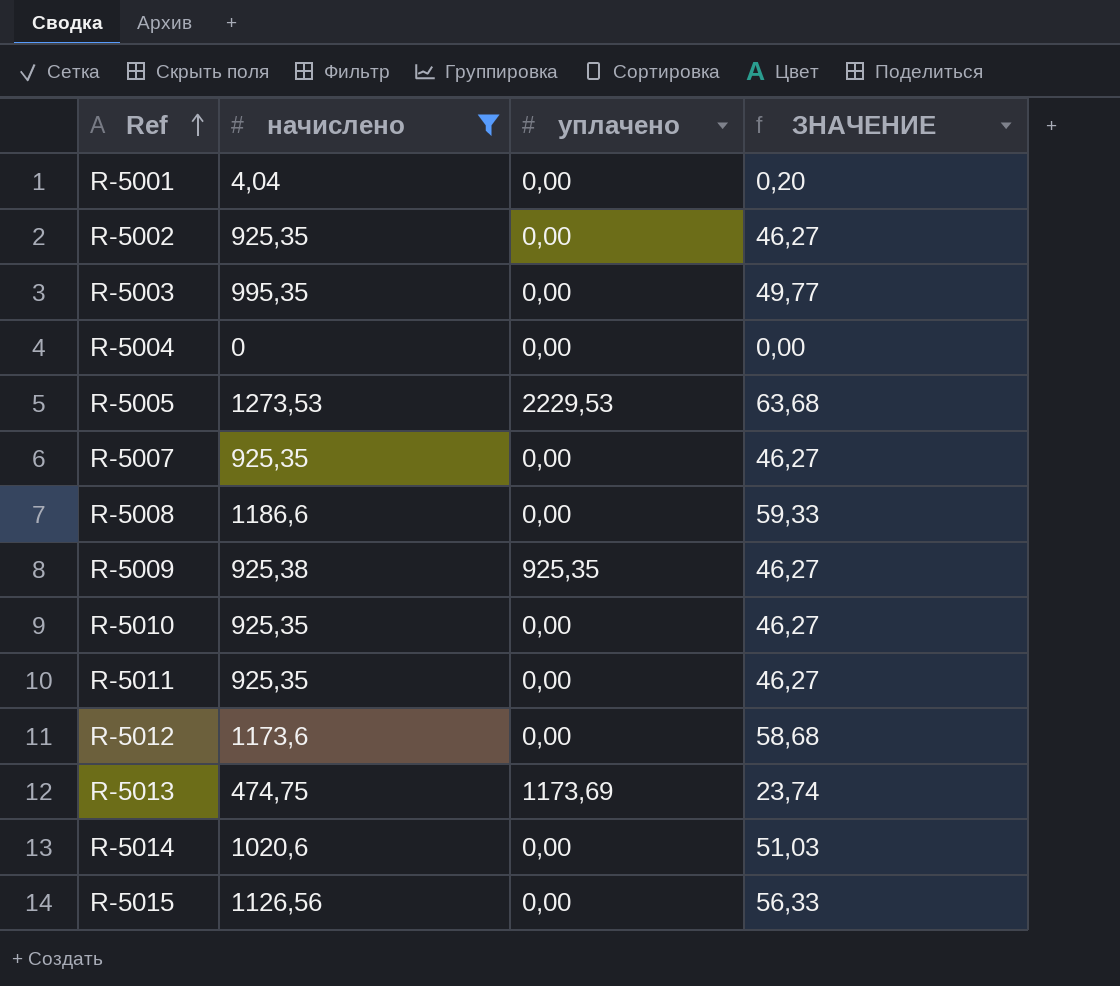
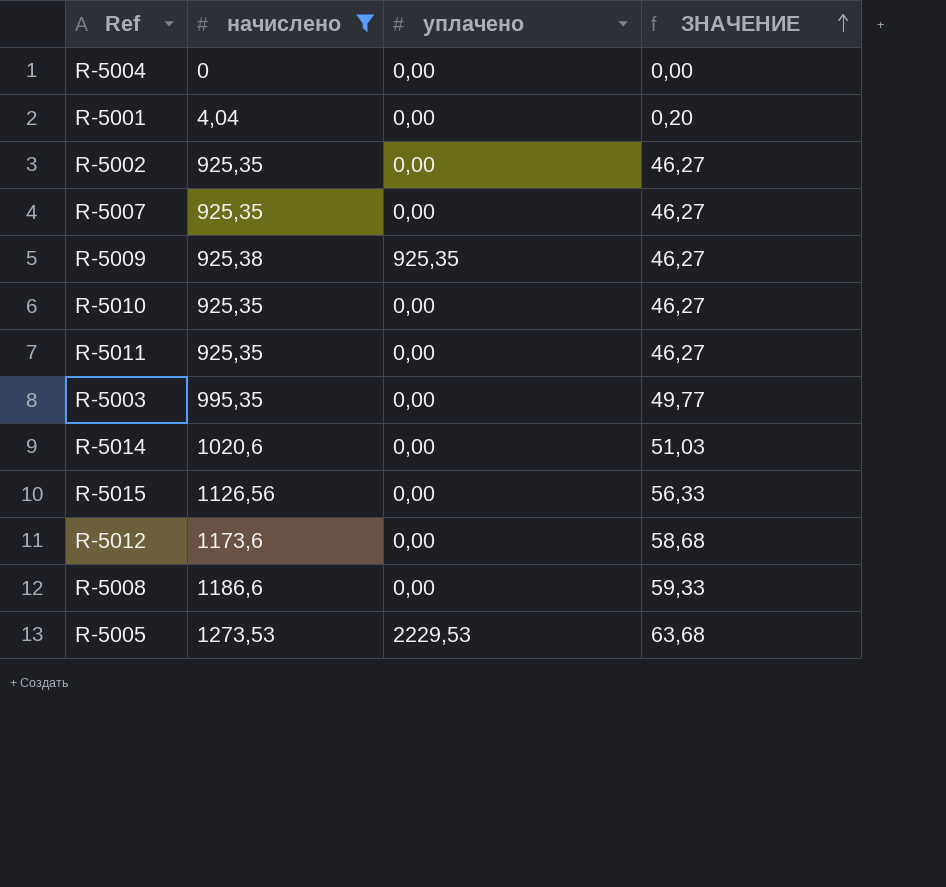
row order: Ref ascending -> ЗНАЧЕНИЕ ascending
row R-5013: 474,75 | 1173,69 | 23,74 -> none

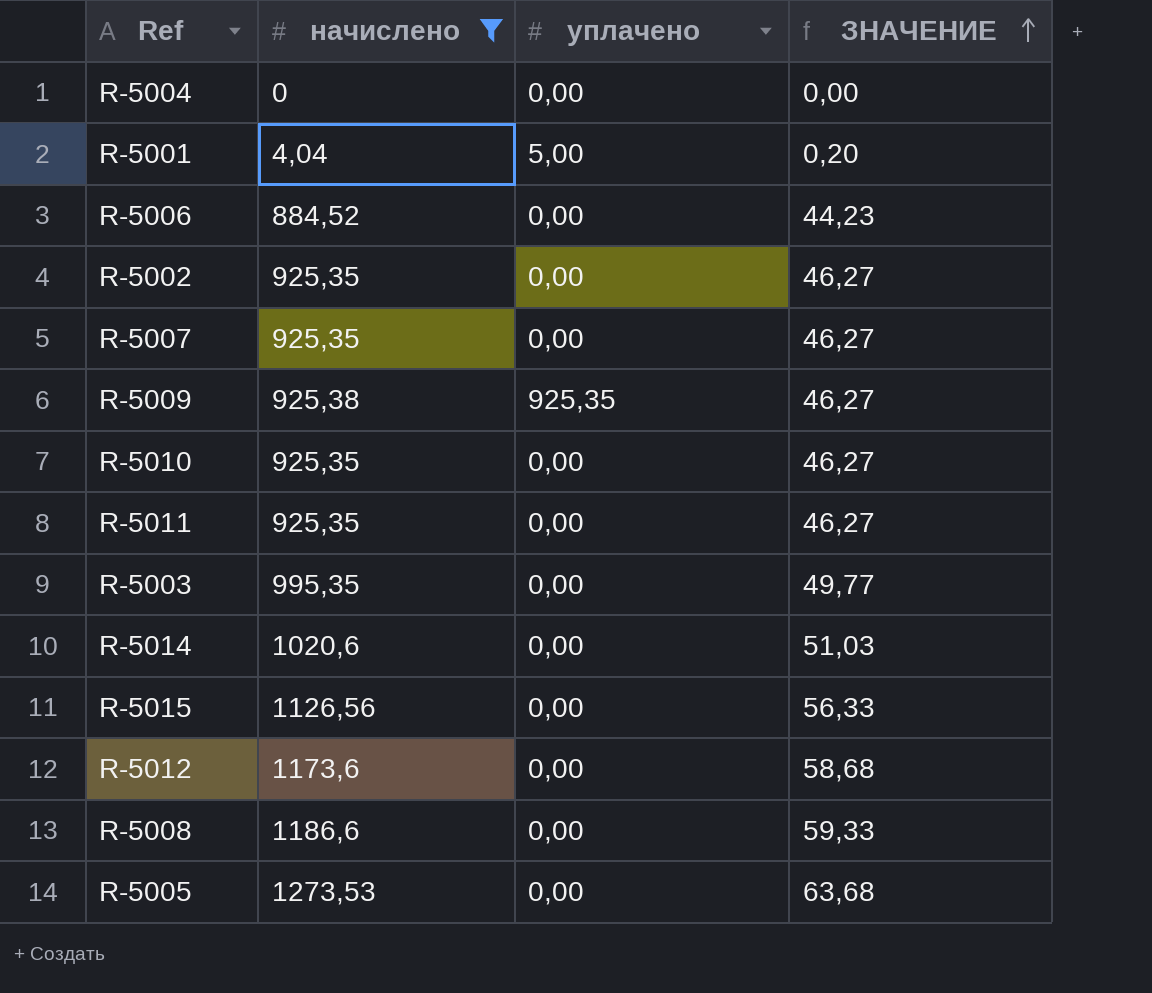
R-5001 | уплачено: 0,00 -> 5,00
row R-5006: none -> 884,52 | 0,00 | 44,23
R-5005 | уплачено: 2229,53 -> 0,00

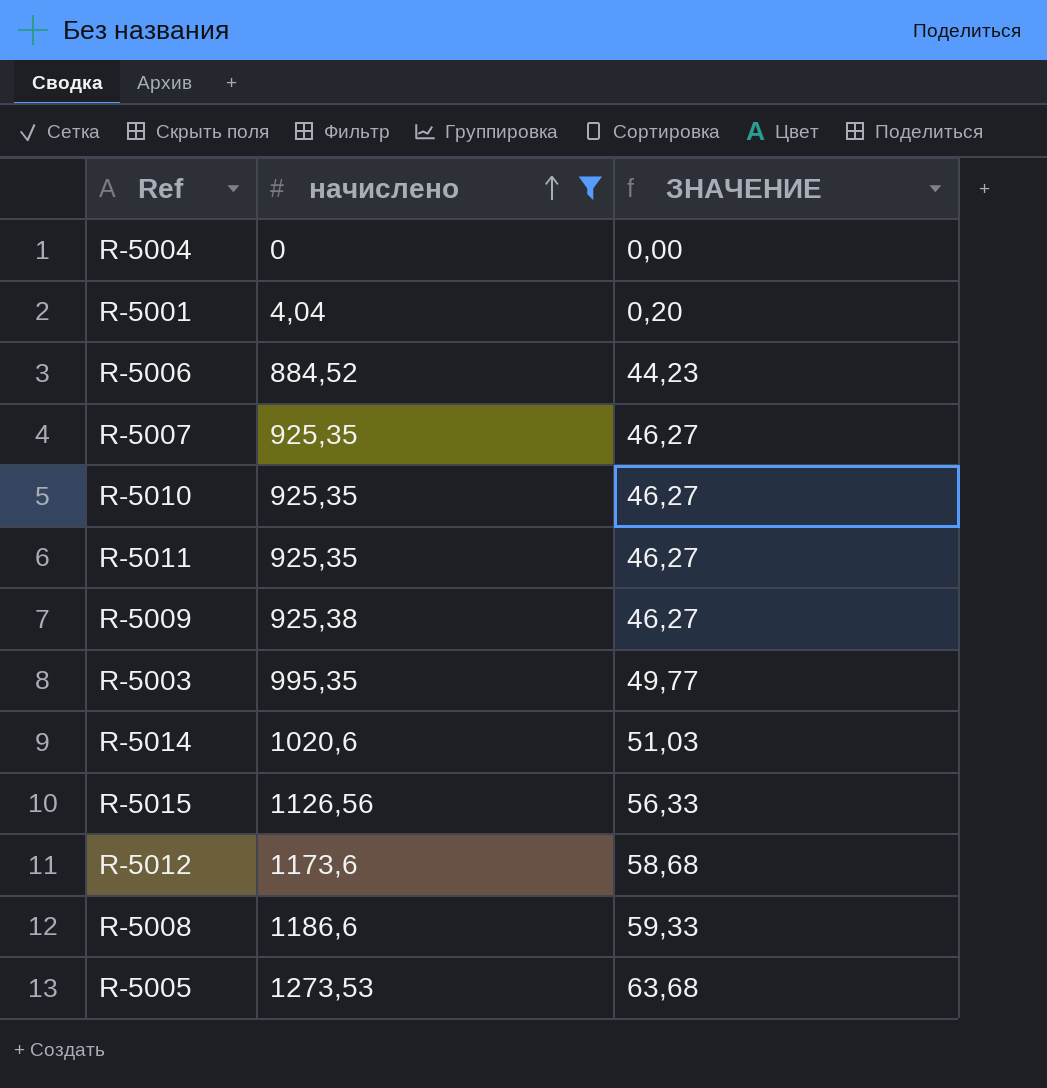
row order: ЗНАЧЕНИЕ ascending -> начислено ascending
column уплачено | position: 3 -> none
row R-5002: 925,35 | 0,00 | 46,27 -> none

